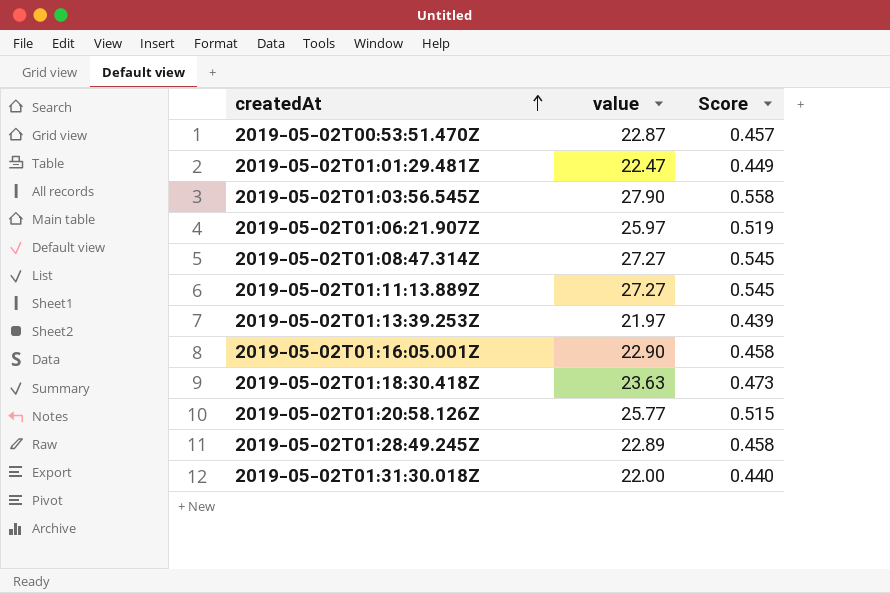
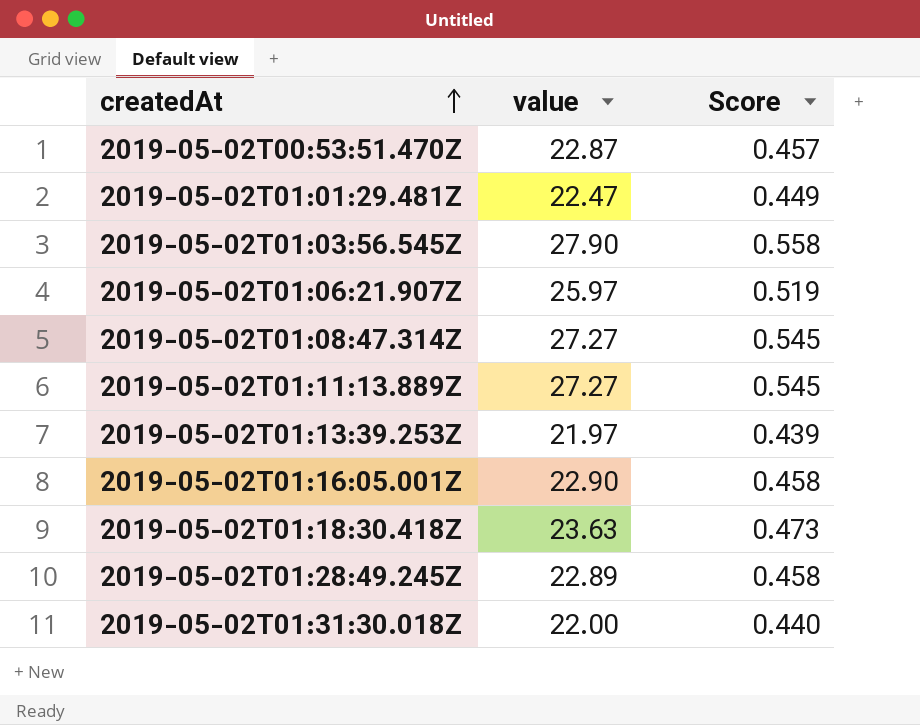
row 2019-05-02T01:20:58.126Z: 25.77 | 0.515 -> none

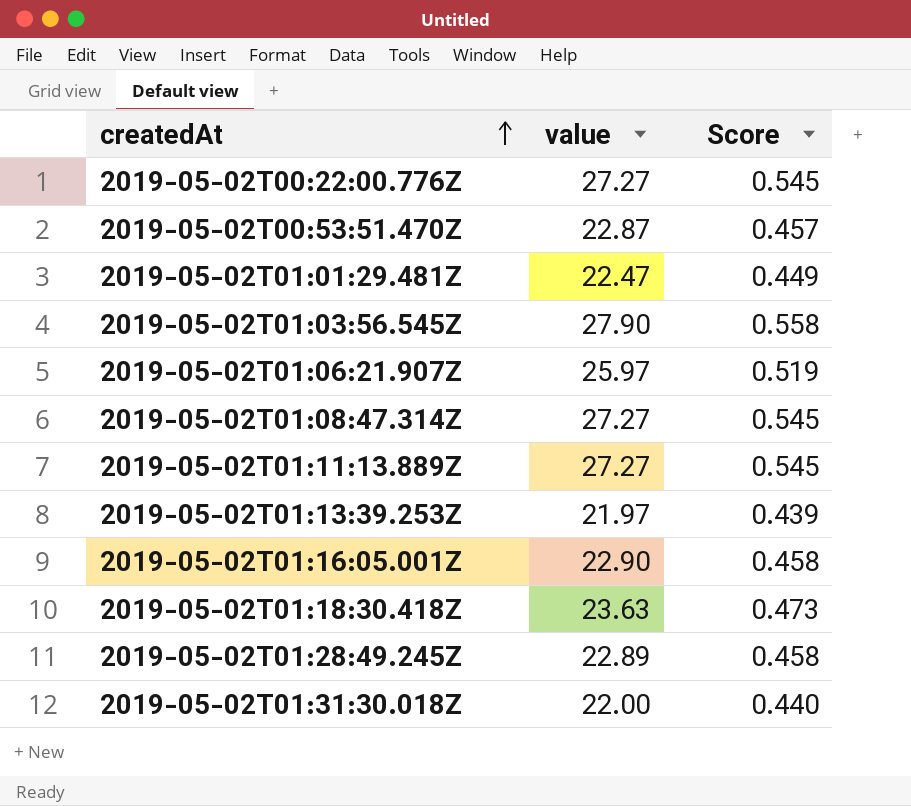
row 2019-05-02T00:22:00.776Z: none -> 27.27 | 0.545

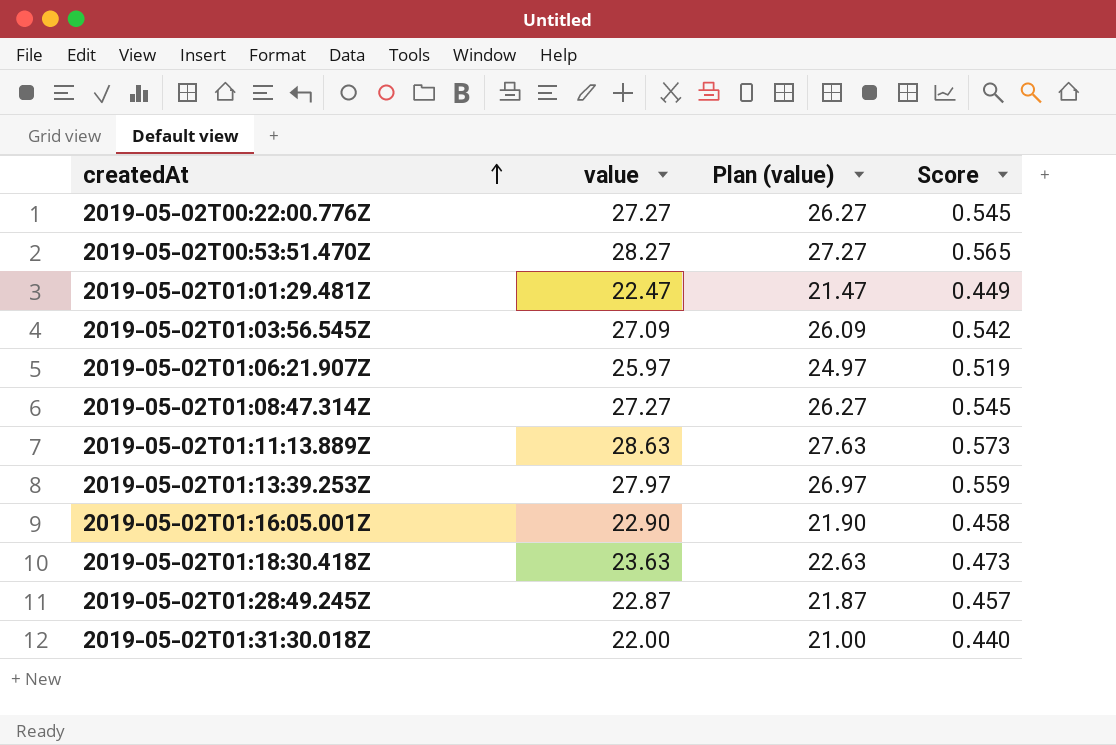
column Plan (value) | formula: none -> [value] - 1
2019-05-02T00:53:51.470Z | value: 22.87 -> 28.27
2019-05-02T00:53:51.470Z | Score: 0.457 -> 0.565
2019-05-02T01:03:56.545Z | value: 27.90 -> 27.09
2019-05-02T01:03:56.545Z | Score: 0.558 -> 0.542
2019-05-02T01:11:13.889Z | value: 27.27 -> 28.63
2019-05-02T01:11:13.889Z | Score: 0.545 -> 0.573
2019-05-02T01:13:39.253Z | value: 21.97 -> 27.97
2019-05-02T01:13:39.253Z | Score: 0.439 -> 0.559
2019-05-02T01:28:49.245Z | value: 22.89 -> 22.87
2019-05-02T01:28:49.245Z | Score: 0.458 -> 0.457

